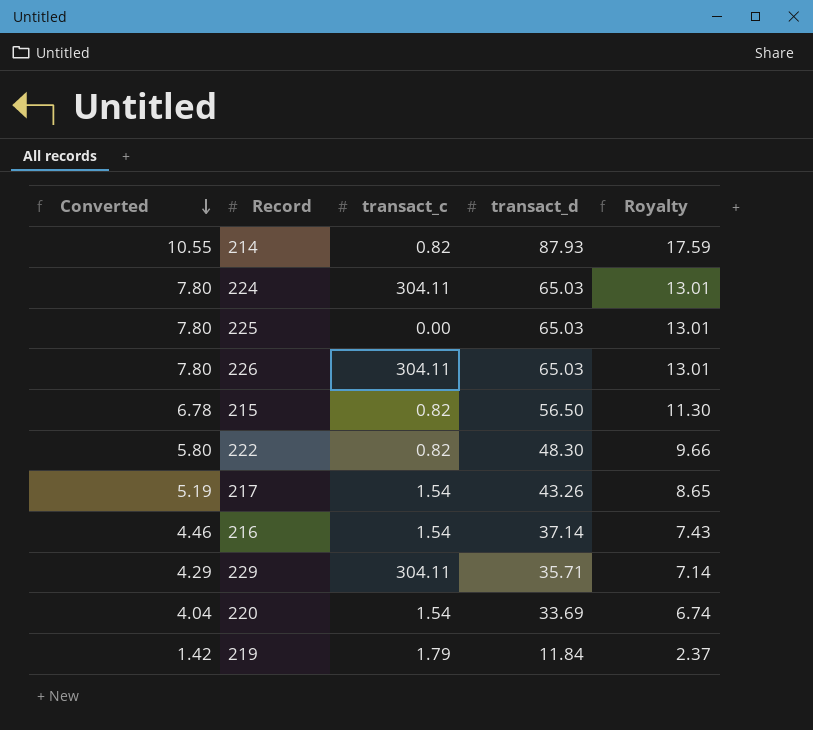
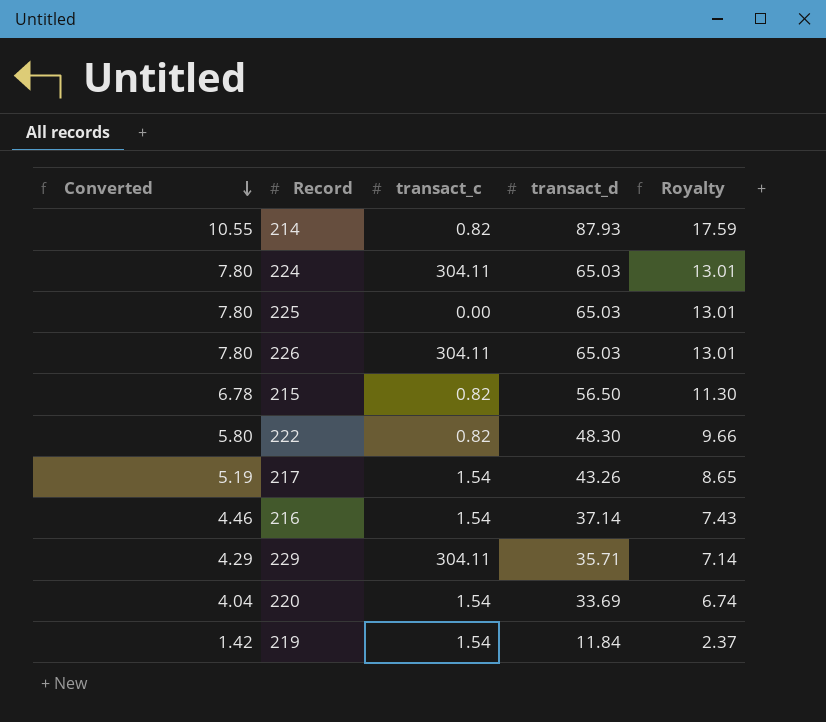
219 | transact_c: 1.79 -> 1.54

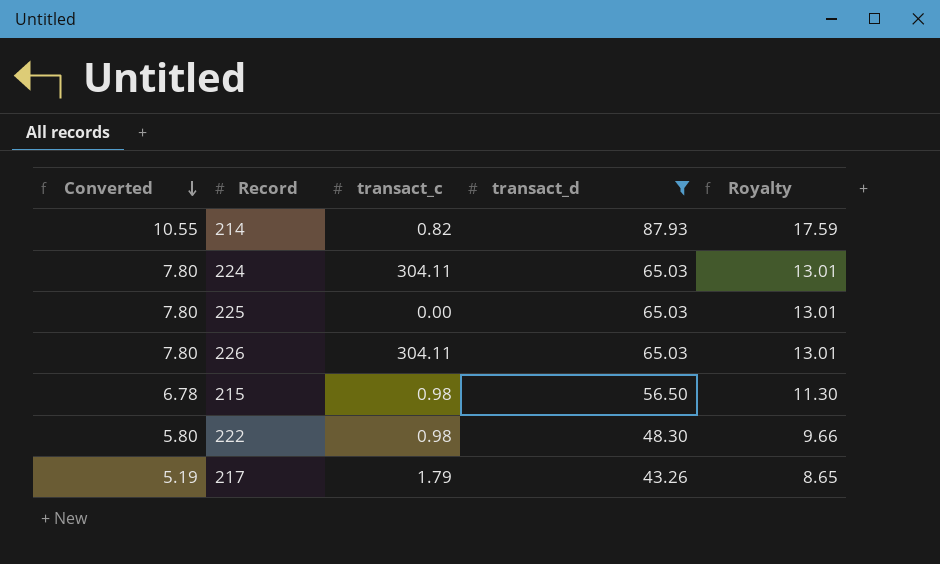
filter: none -> transact_d >= 43.26
215 | transact_c: 0.82 -> 0.98
222 | transact_c: 0.82 -> 0.98
217 | transact_c: 1.54 -> 1.79

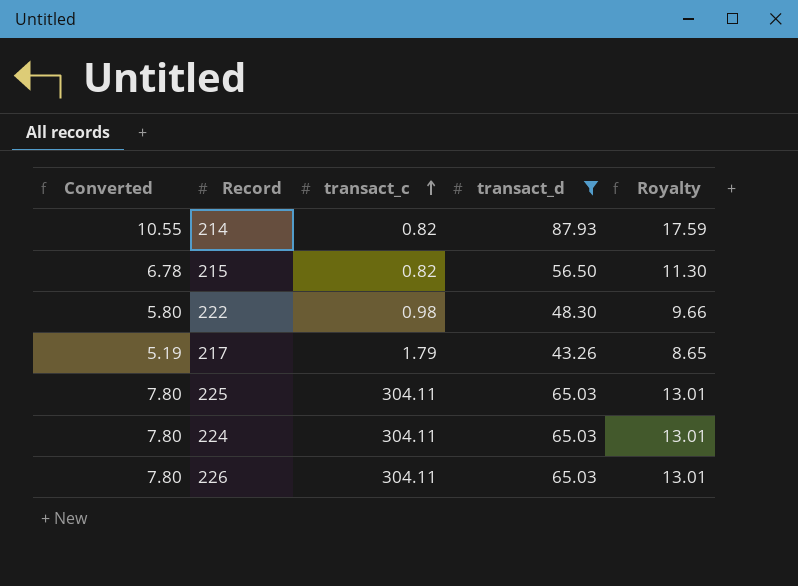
row order: Converted descending -> transact_c ascending
215 | transact_c: 0.98 -> 0.82
225 | transact_c: 0.00 -> 304.11

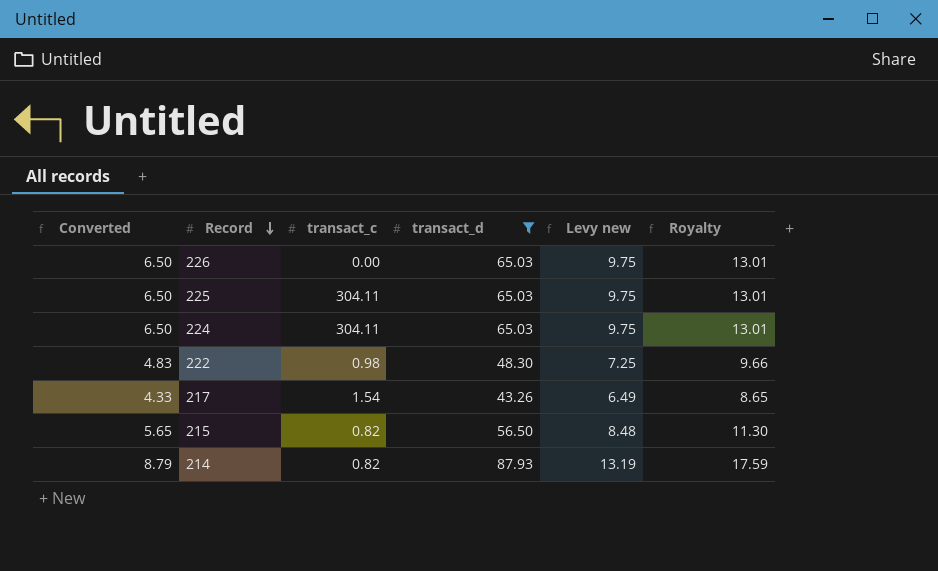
row order: transact_c ascending -> Record descending
column Converted | formula: [transact_d] * 0.12 -> [transact_d] * 0.1
column Levy new | formula: none -> [transact_d] * 0.15
226 | transact_c: 304.11 -> 0.00
217 | transact_c: 1.79 -> 1.54

